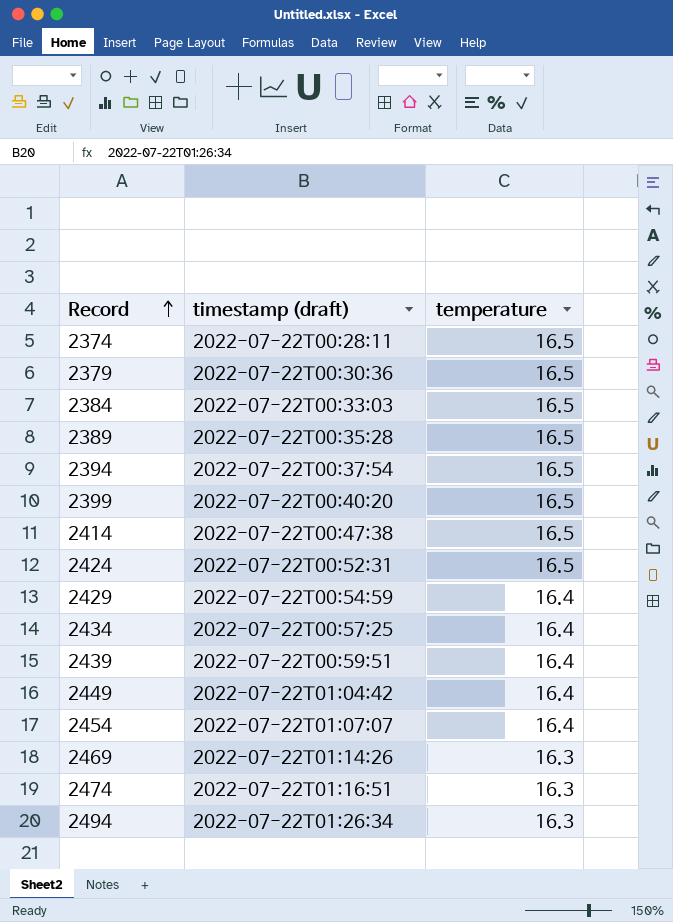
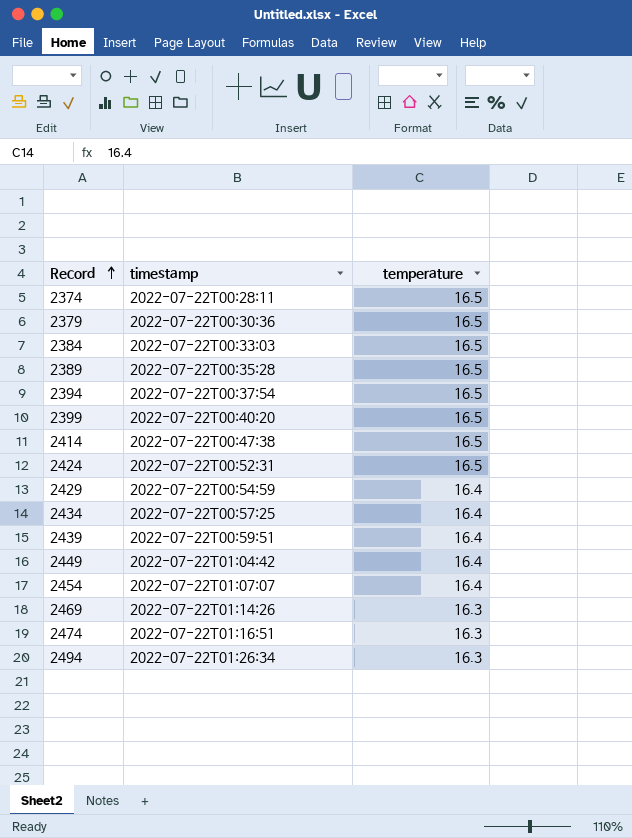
column name: timestamp (draft) -> timestamp

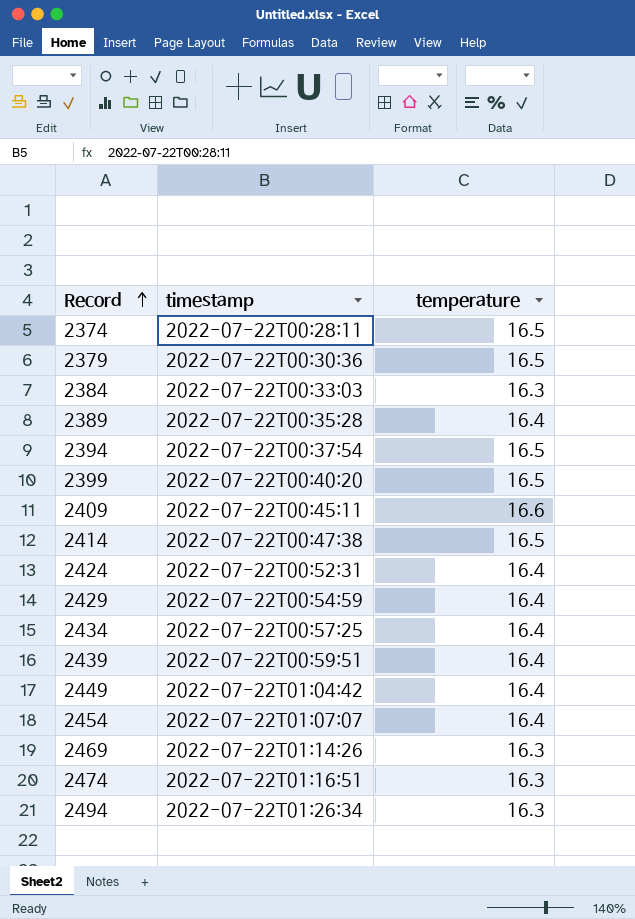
2384 | temperature: 16.5 -> 16.3
2389 | temperature: 16.5 -> 16.4
row 2409: none -> 2022-07-22T00:45:11 | 16.6
2424 | temperature: 16.5 -> 16.4

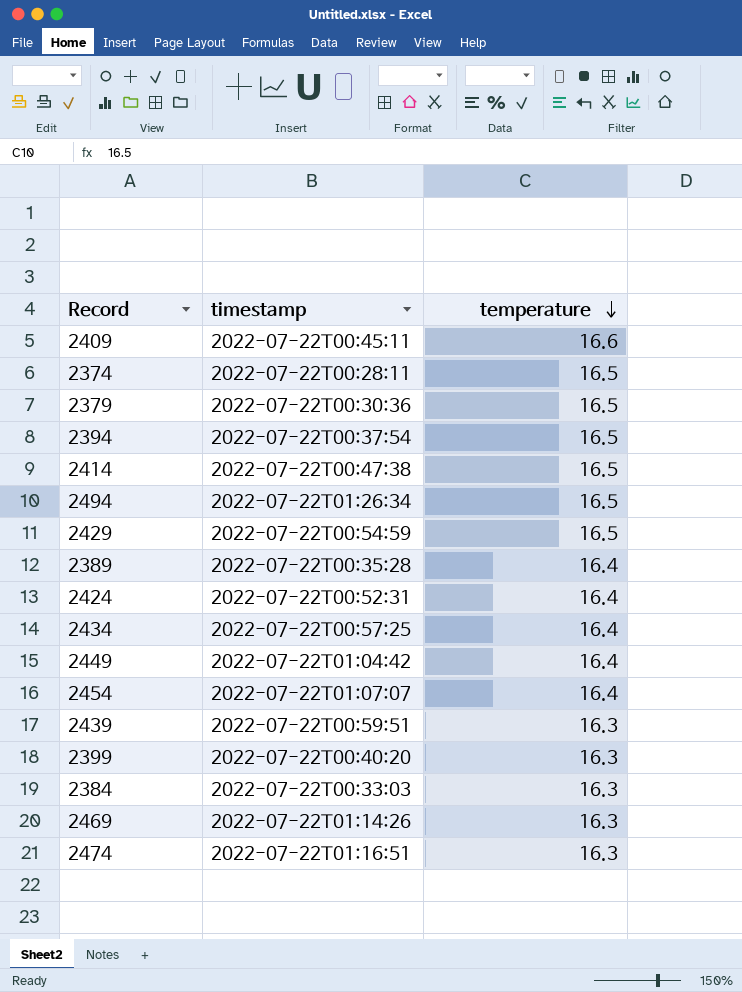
row order: Record ascending -> temperature descending
2494 | temperature: 16.3 -> 16.5
2429 | temperature: 16.4 -> 16.5
2439 | temperature: 16.4 -> 16.3
2399 | temperature: 16.5 -> 16.3

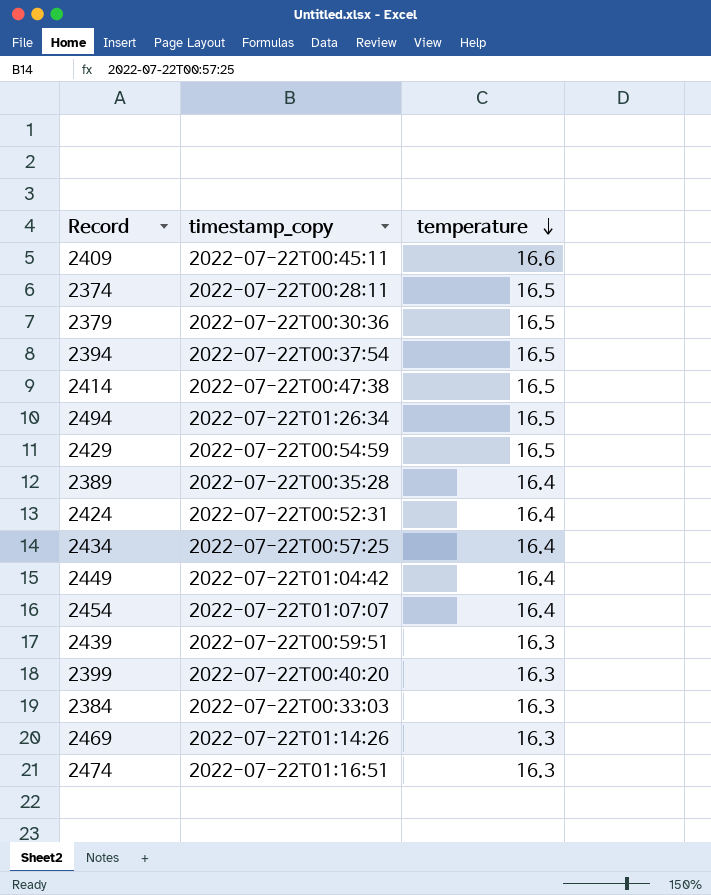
column name: timestamp -> timestamp_copy

